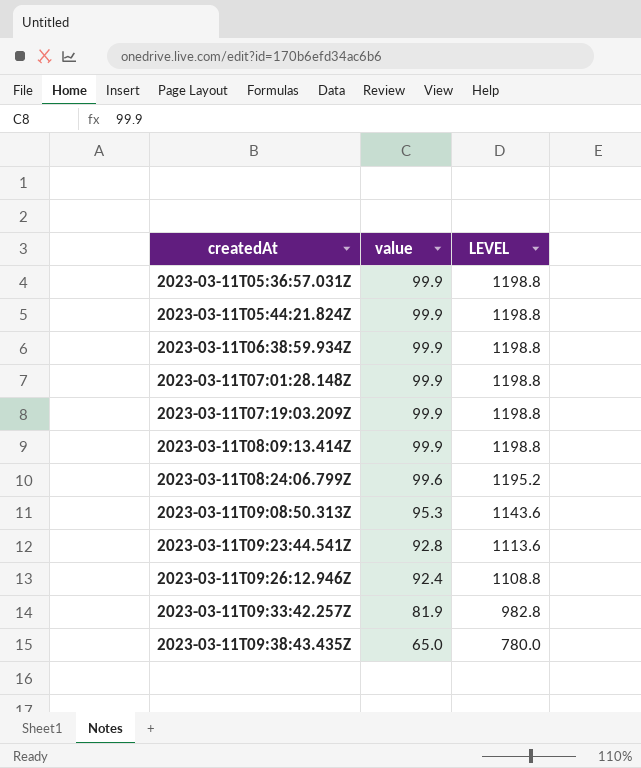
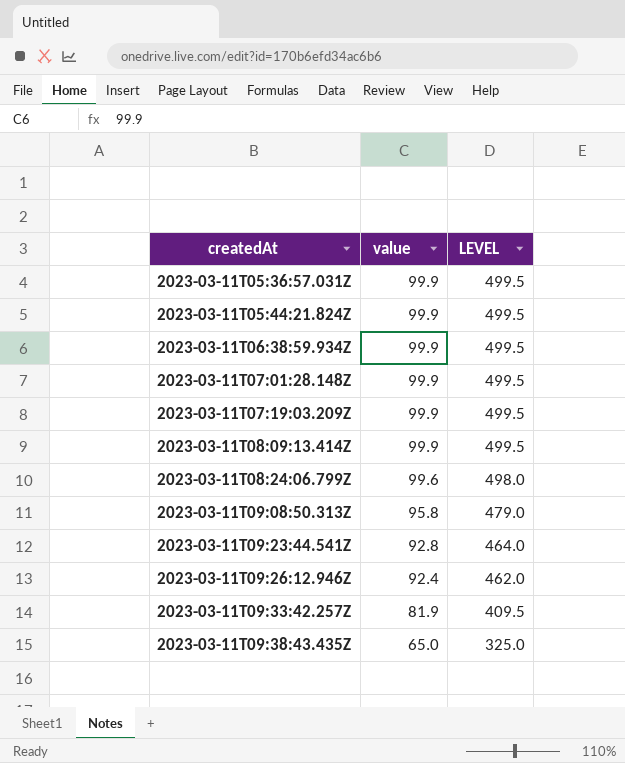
column LEVEL | formula: [value] * 12 -> [value] * 5
2023-03-11T09:08:50.313Z | value: 95.3 -> 95.8

